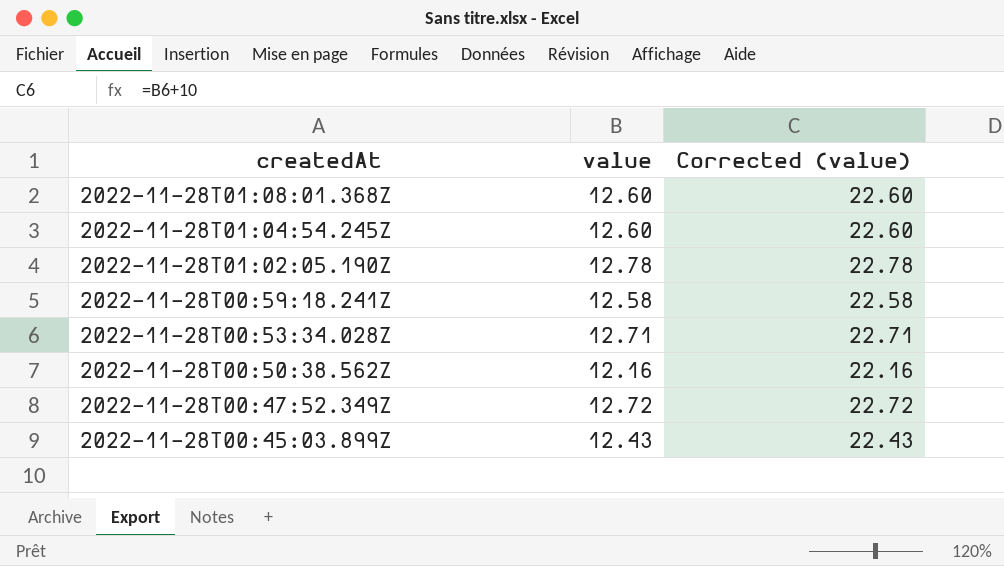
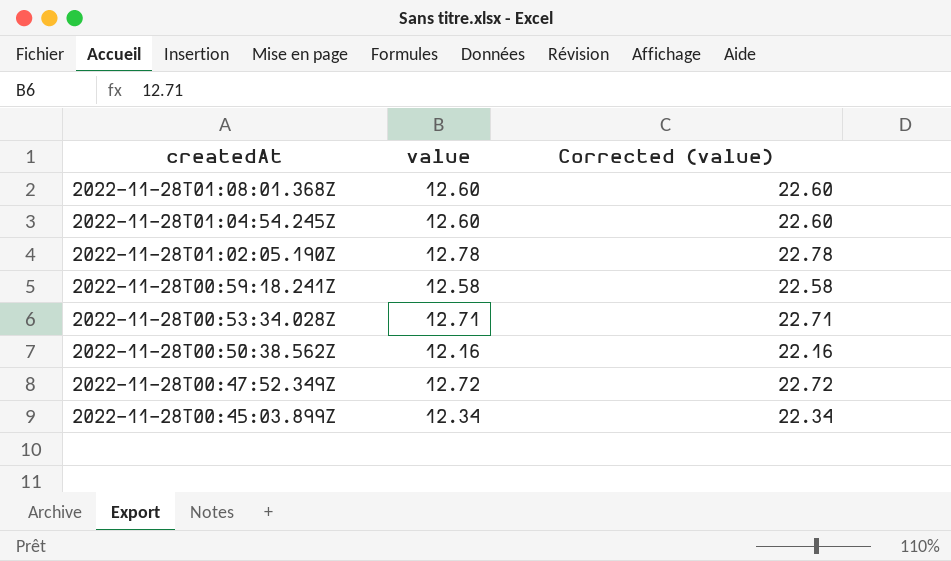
2022-11-28T00:45:03.899Z | value: 12.43 -> 12.34
2022-11-28T00:45:03.899Z | Corrected (value): 22.43 -> 22.34

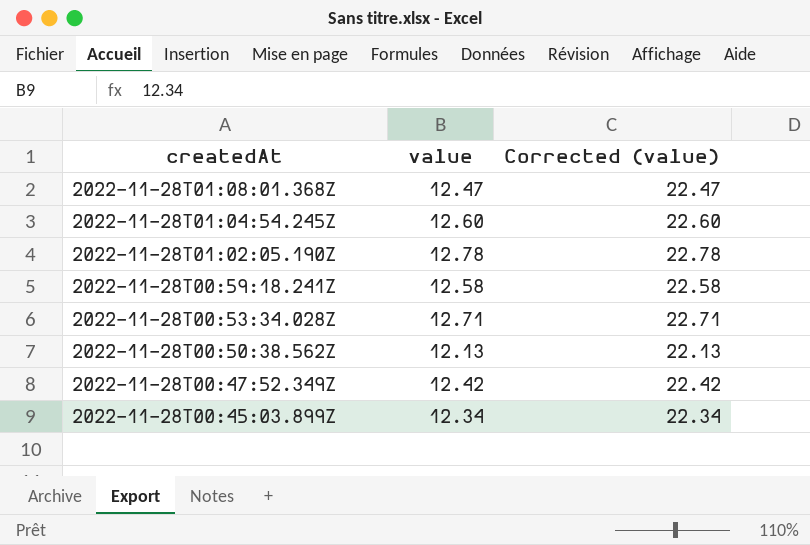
2022-11-28T01:08:01.368Z | value: 12.60 -> 12.47
2022-11-28T01:08:01.368Z | Corrected (value): 22.60 -> 22.47
2022-11-28T00:50:38.562Z | value: 12.16 -> 12.13
2022-11-28T00:50:38.562Z | Corrected (value): 22.16 -> 22.13
2022-11-28T00:47:52.349Z | value: 12.72 -> 12.42
2022-11-28T00:47:52.349Z | Corrected (value): 22.72 -> 22.42

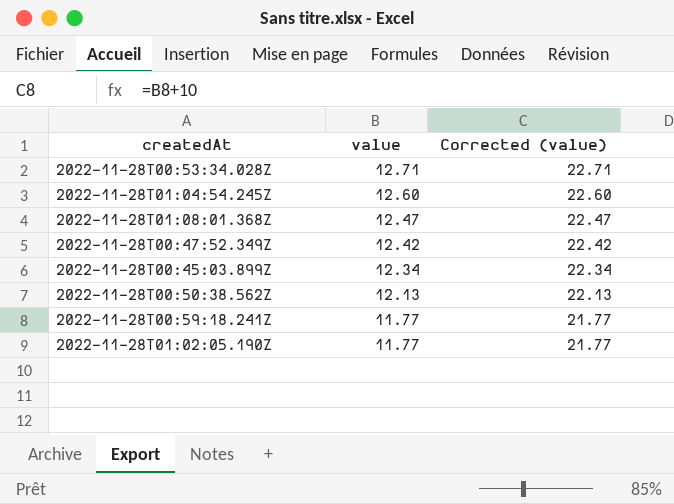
row order: createdAt descending -> value descending
2022-11-28T00:59:18.241Z | value: 12.58 -> 11.77
2022-11-28T00:59:18.241Z | Corrected (value): 22.58 -> 21.77
2022-11-28T01:02:05.190Z | value: 12.78 -> 11.77
2022-11-28T01:02:05.190Z | Corrected (value): 22.78 -> 21.77

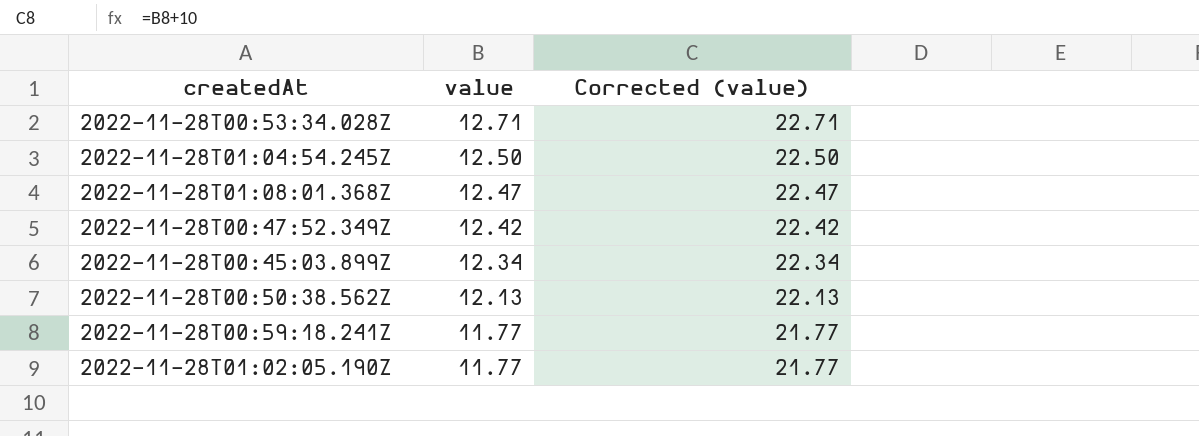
2022-11-28T01:04:54.245Z | value: 12.60 -> 12.50
2022-11-28T01:04:54.245Z | Corrected (value): 22.60 -> 22.50

